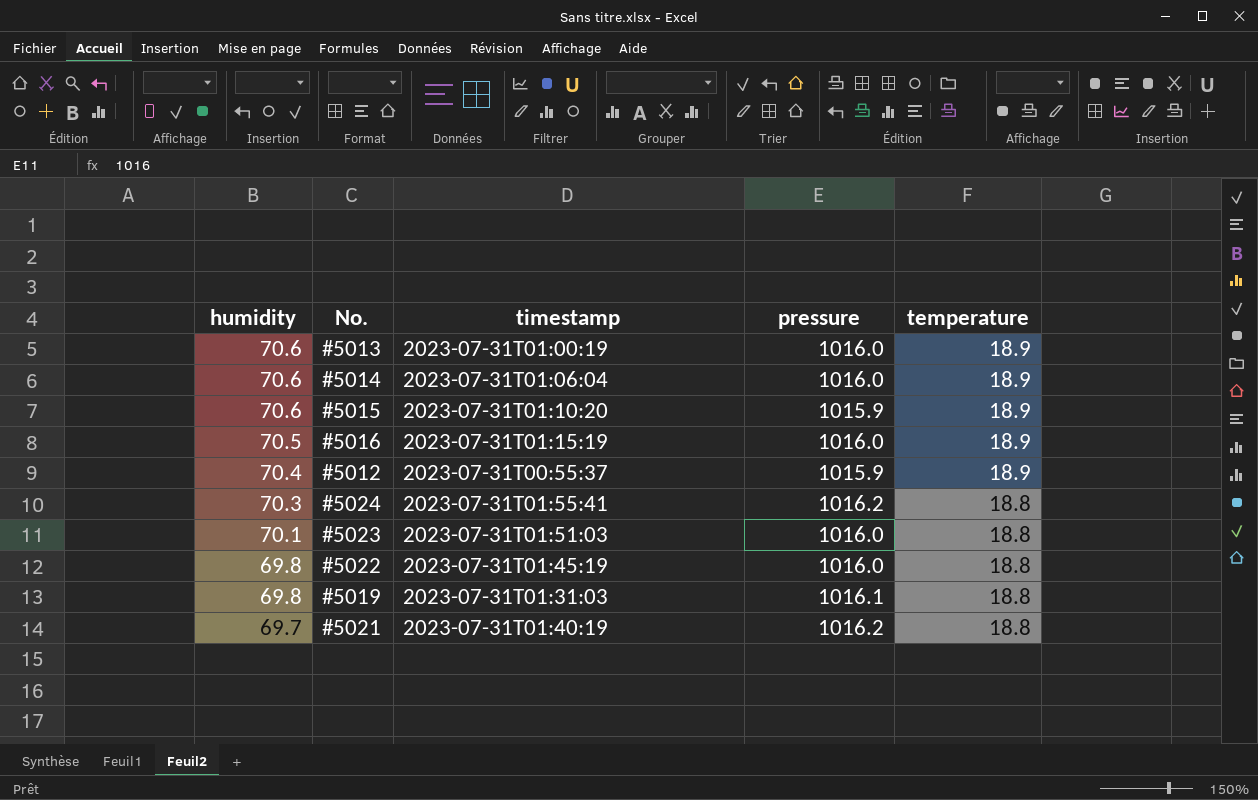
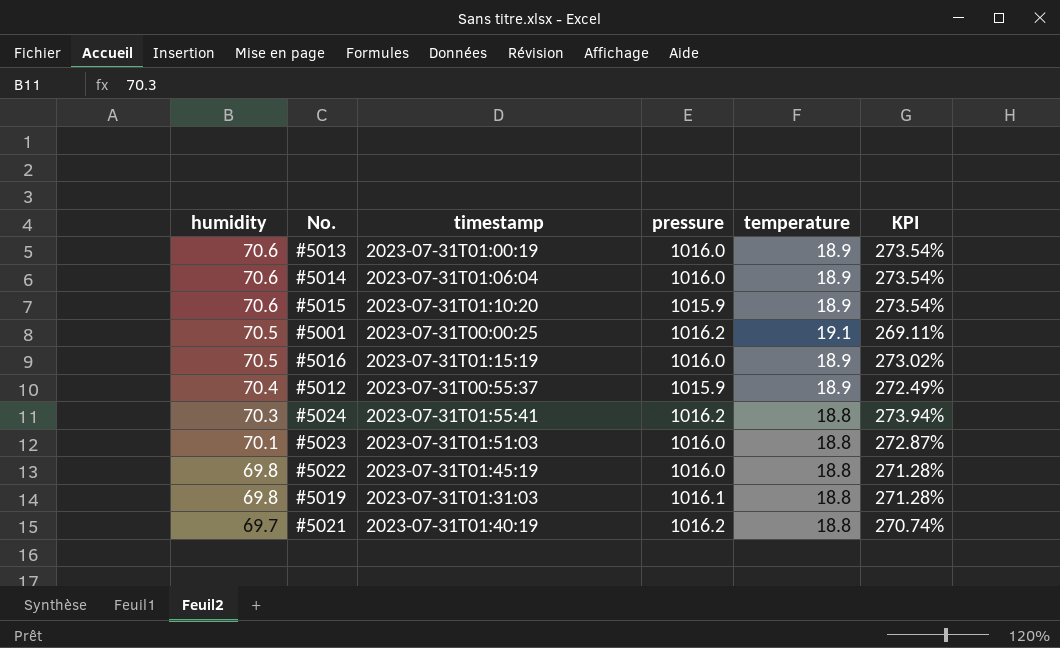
column KPI | formula: none -> ([humidity] - [temperature]) / [temperature]
row #5001: none -> 70.5 | 2023-07-31T00:00:25 | 1016.2 | 19.1 | 269.11%

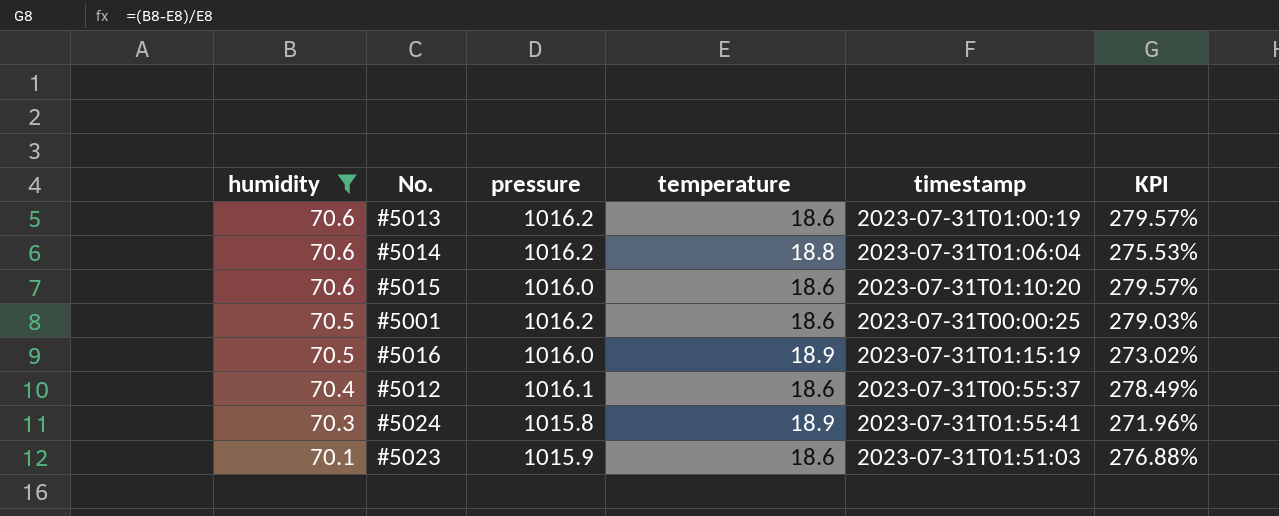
filter: none -> humidity >= 70.1
column timestamp | position: 3 -> 5
#5013 | pressure: 1016.0 -> 1016.2
#5013 | temperature: 18.9 -> 18.6
#5013 | KPI: 273.54% -> 279.57%
#5014 | pressure: 1016.0 -> 1016.2
#5014 | temperature: 18.9 -> 18.8
#5014 | KPI: 273.54% -> 275.53%
#5015 | pressure: 1015.9 -> 1016.0
#5015 | temperature: 18.9 -> 18.6
#5015 | KPI: 273.54% -> 279.57%
#5001 | temperature: 19.1 -> 18.6
#5001 | KPI: 269.11% -> 279.03%
#5012 | pressure: 1015.9 -> 1016.1
#5012 | temperature: 18.9 -> 18.6
#5012 | KPI: 272.49% -> 278.49%
#5024 | pressure: 1016.2 -> 1015.8
#5024 | temperature: 18.8 -> 18.9
#5024 | KPI: 273.94% -> 271.96%
#5023 | pressure: 1016.0 -> 1015.9
#5023 | temperature: 18.8 -> 18.6
#5023 | KPI: 272.87% -> 276.88%

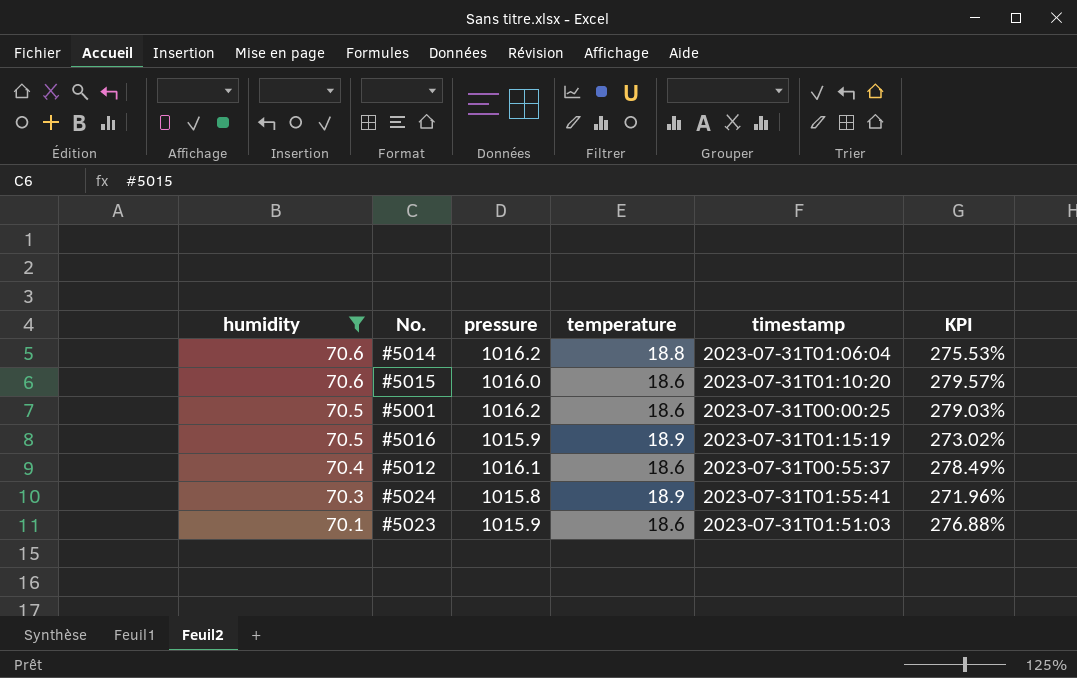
row #5013: 70.6 | 1016.2 | 18.6 | 2023-07-31T01:00:19 | 279.57% -> none
#5016 | pressure: 1016.0 -> 1015.9

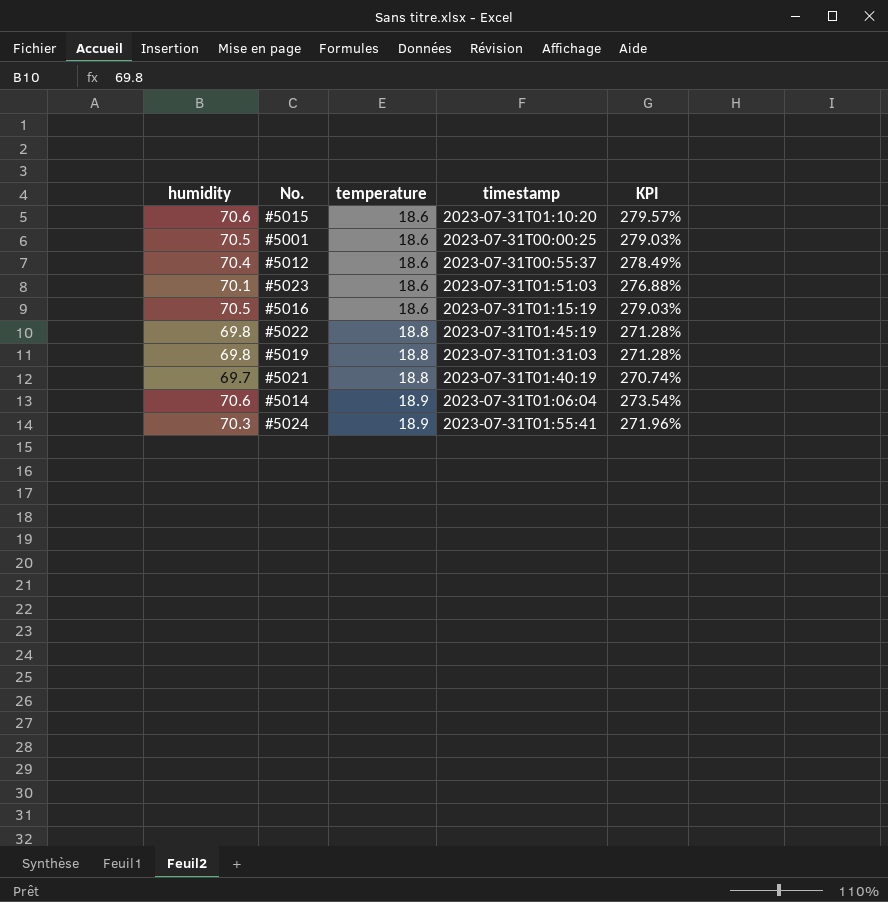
filter: humidity >= 70.1 -> none
row order: humidity descending -> temperature ascending
column pressure | position: 3 -> none
#5016 | temperature: 18.9 -> 18.6
#5016 | KPI: 273.02% -> 279.03%
#5014 | temperature: 18.8 -> 18.9
#5014 | KPI: 275.53% -> 273.54%

